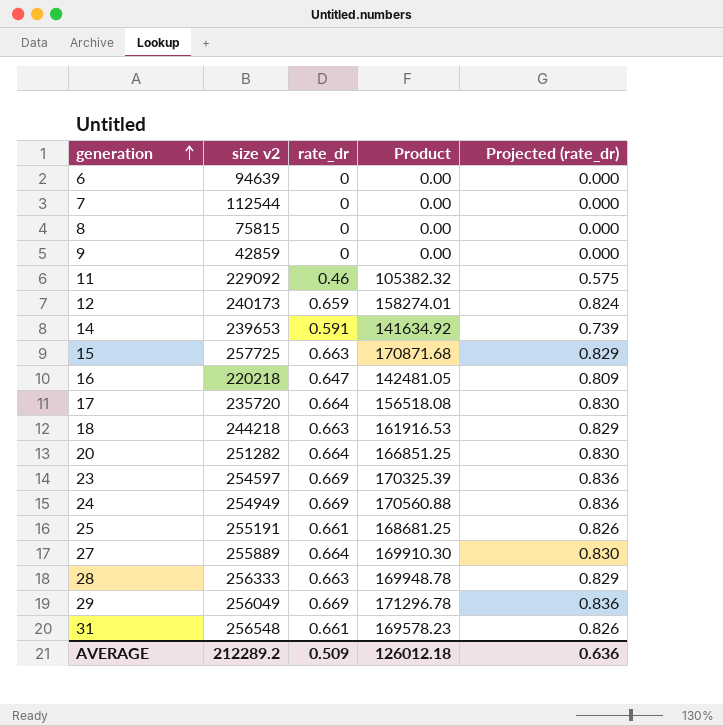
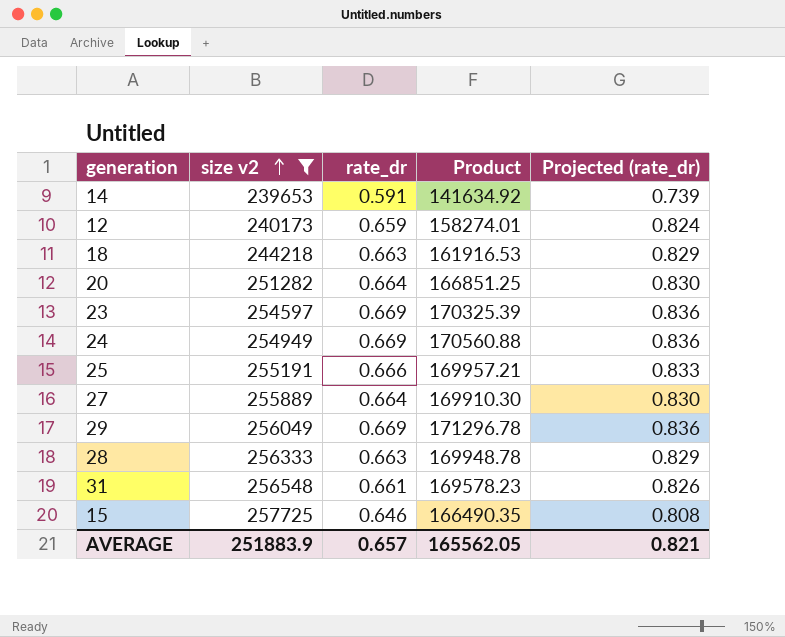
filter: none -> size v2 >= 239653
row order: generation ascending -> size v2 ascending
25 | rate_dr: 0.661 -> 0.666
25 | Product: 168681.25 -> 169957.21
25 | Projected (rate_dr): 0.826 -> 0.833
15 | rate_dr: 0.663 -> 0.646
15 | Product: 170871.68 -> 166490.35
15 | Projected (rate_dr): 0.829 -> 0.808
AVERAGE | size v2: 212289.2 -> 251883.9
AVERAGE | rate_dr: 0.509 -> 0.657
AVERAGE | Product: 126012.18 -> 165562.05
AVERAGE | Projected (rate_dr): 0.636 -> 0.821

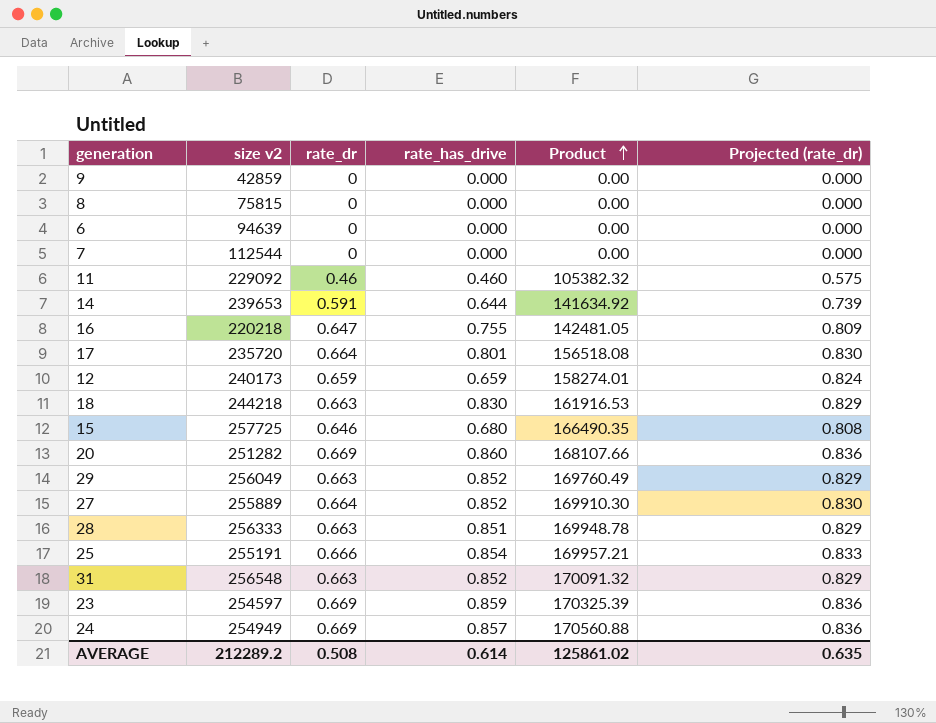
filter: size v2 >= 239653 -> none
row order: size v2 ascending -> Product ascending
column rate_has_drive | position: none -> 4
20 | rate_dr: 0.664 -> 0.669
20 | Product: 166851.25 -> 168107.66
20 | Projected (rate_dr): 0.830 -> 0.836
29 | rate_dr: 0.669 -> 0.663
29 | Product: 171296.78 -> 169760.49
29 | Projected (rate_dr): 0.836 -> 0.829
31 | rate_dr: 0.661 -> 0.663
31 | Product: 169578.23 -> 170091.32
31 | Projected (rate_dr): 0.826 -> 0.829
AVERAGE | size v2: 251883.9 -> 212289.2
AVERAGE | rate_dr: 0.657 -> 0.508
AVERAGE | Product: 165562.05 -> 125861.02
AVERAGE | Projected (rate_dr): 0.821 -> 0.635

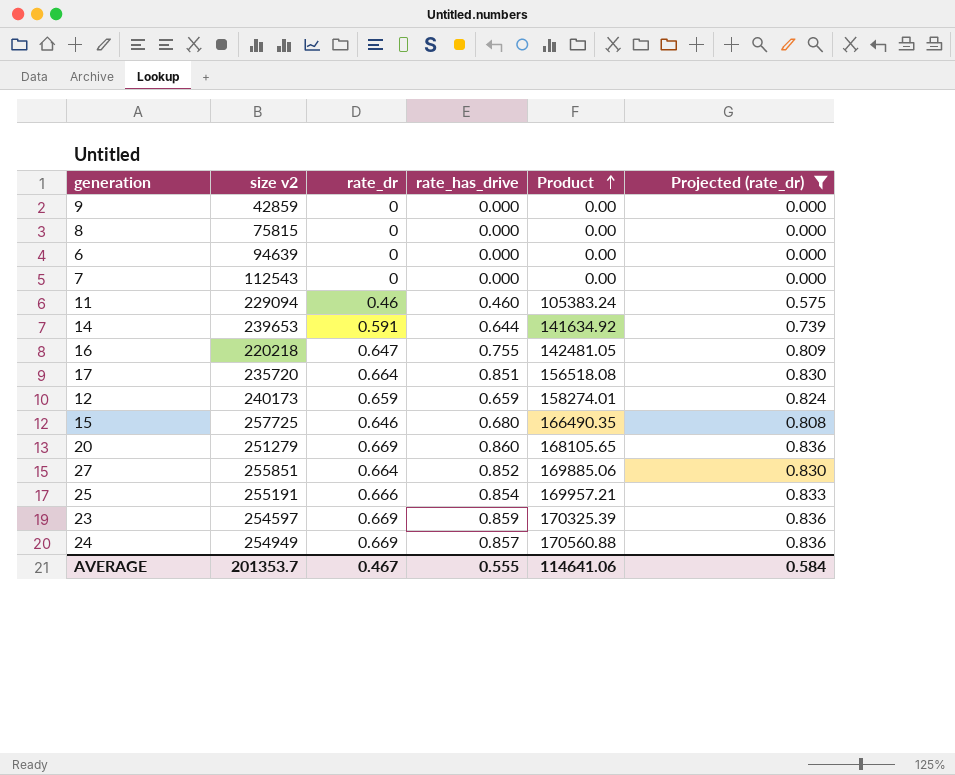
filter: none -> Projected (rate_dr) != 0.829
7 | size v2: 112544 -> 112543
11 | size v2: 229092 -> 229094
11 | Product: 105382.32 -> 105383.24
17 | rate_has_drive: 0.801 -> 0.851
20 | size v2: 251282 -> 251279
20 | Product: 168107.66 -> 168105.65
27 | size v2: 255889 -> 255851
27 | Product: 169910.30 -> 169885.06
AVERAGE | size v2: 212289.2 -> 201353.7
AVERAGE | rate_dr: 0.508 -> 0.467
AVERAGE | rate_has_drive: 0.614 -> 0.555
AVERAGE | Product: 125861.02 -> 114641.06
AVERAGE | Projected (rate_dr): 0.635 -> 0.584

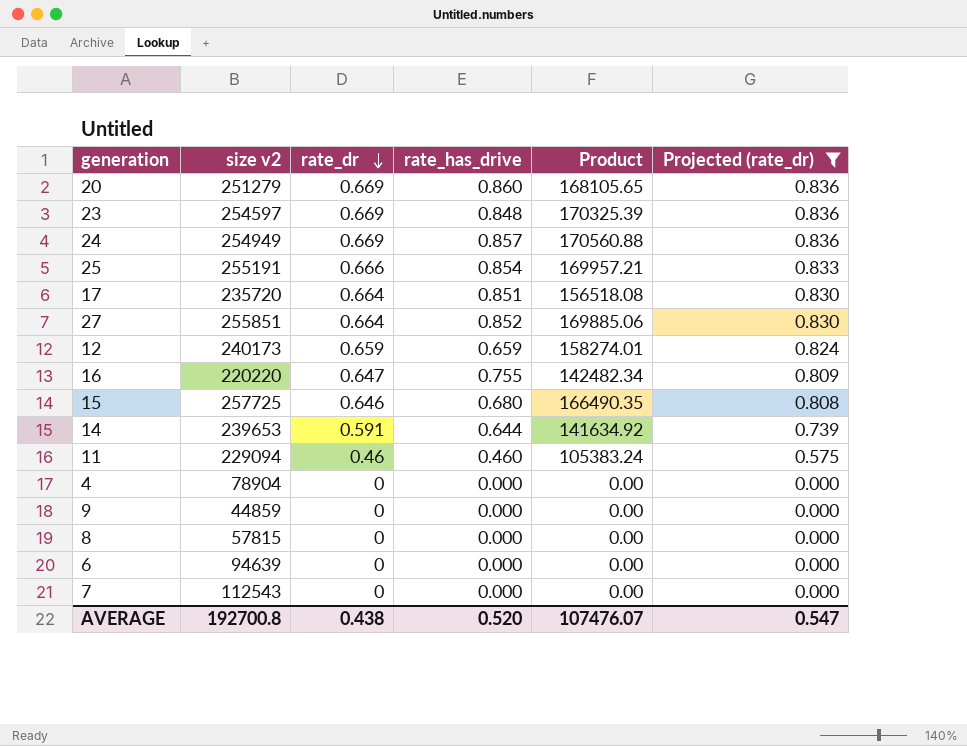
row order: Product ascending -> rate_dr descending
23 | rate_has_drive: 0.859 -> 0.848
16 | size v2: 220218 -> 220220
16 | Product: 142481.05 -> 142482.34
row 4: none -> 78904 | 0 | 0.000 | 0.00 | 0.000
9 | size v2: 42859 -> 44859
8 | size v2: 75815 -> 57815
AVERAGE | size v2: 201353.7 -> 192700.8
AVERAGE | rate_dr: 0.467 -> 0.438
AVERAGE | rate_has_drive: 0.555 -> 0.520
AVERAGE | Product: 114641.06 -> 107476.07
AVERAGE | Projected (rate_dr): 0.584 -> 0.547

